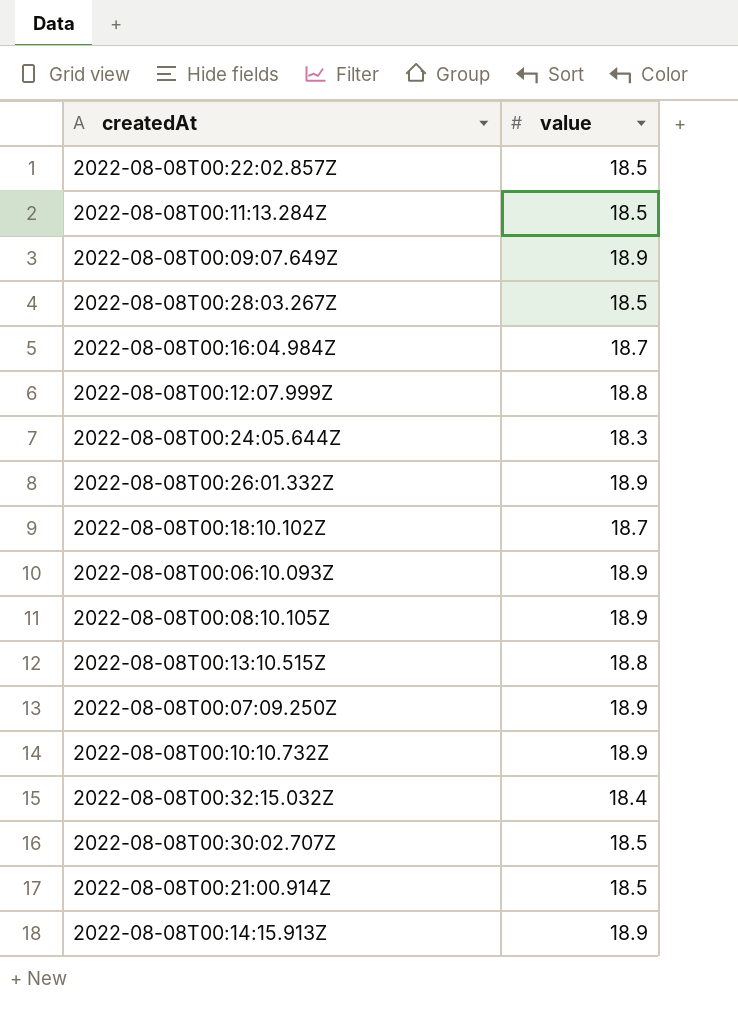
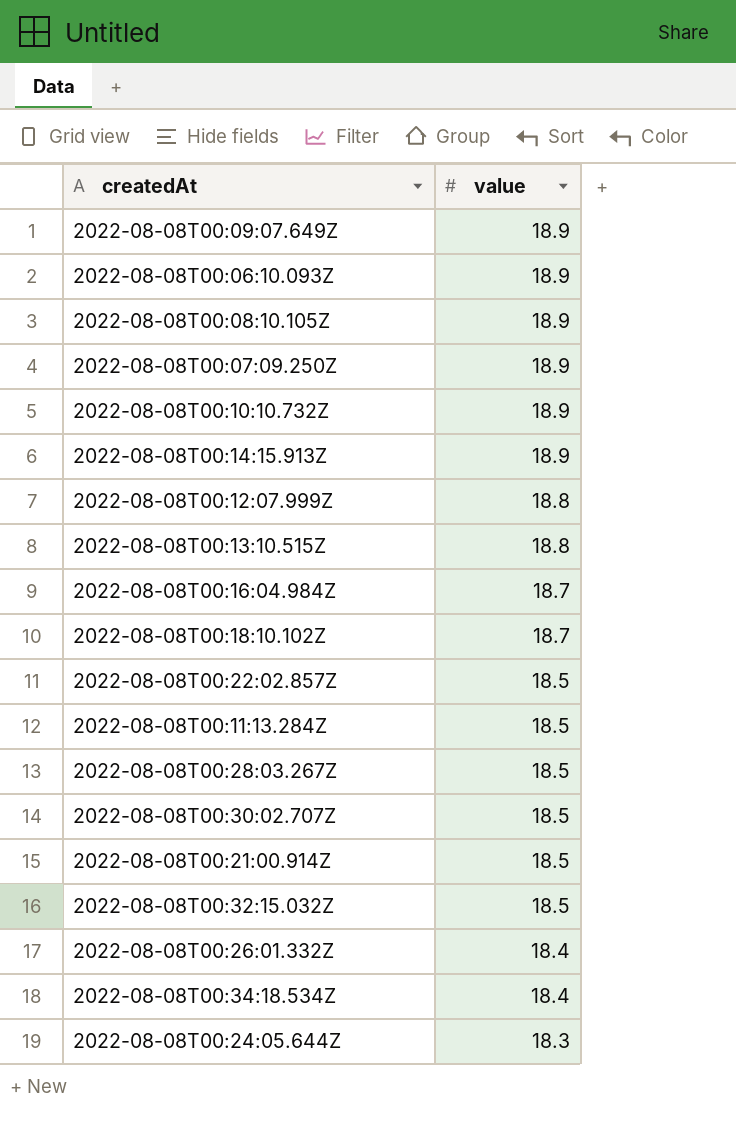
row order: none -> value descending
2022-08-08T00:32:15.032Z | value: 18.4 -> 18.5
2022-08-08T00:26:01.332Z | value: 18.9 -> 18.4
row 2022-08-08T00:34:18.534Z: none -> 18.4

